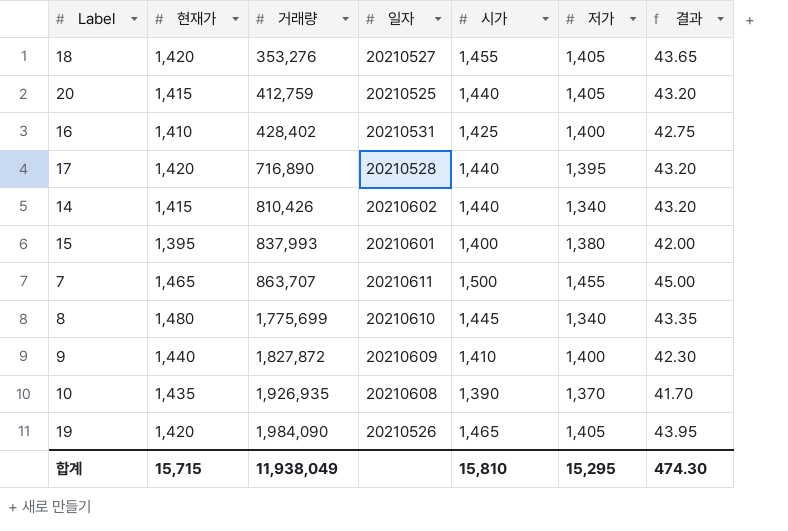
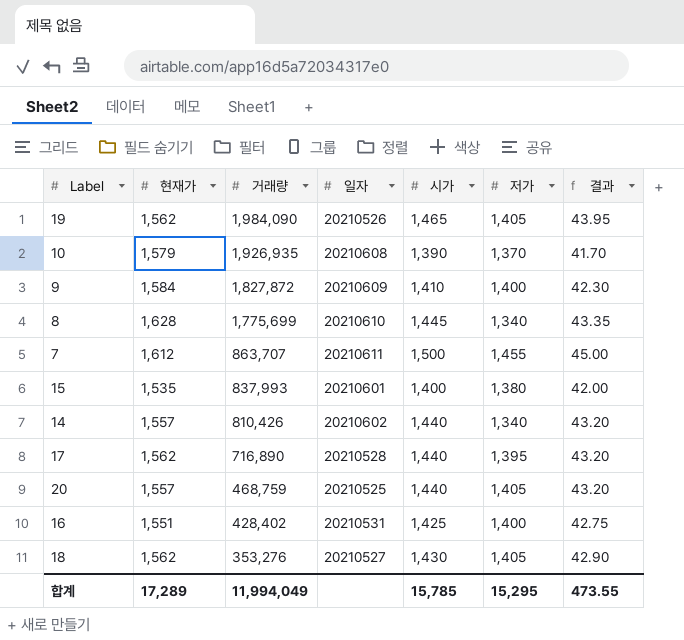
row order: 거래량 ascending -> 거래량 descending
19 | 현재가: 1,420 -> 1,562
10 | 현재가: 1,435 -> 1,579
9 | 현재가: 1,440 -> 1,584
8 | 현재가: 1,480 -> 1,628
7 | 현재가: 1,465 -> 1,612
15 | 현재가: 1,395 -> 1,535
14 | 현재가: 1,415 -> 1,557
17 | 현재가: 1,420 -> 1,562
20 | 현재가: 1,415 -> 1,557
20 | 거래량: 412,759 -> 468,759
16 | 현재가: 1,410 -> 1,551
18 | 현재가: 1,420 -> 1,562
18 | 시가: 1,455 -> 1,430
18 | 결과: 43.65 -> 42.90
합계 | 현재가: 15,715 -> 17,289
합계 | 거래량: 11,938,049 -> 11,994,049
합계 | 시가: 15,810 -> 15,785
합계 | 결과: 474.30 -> 473.55

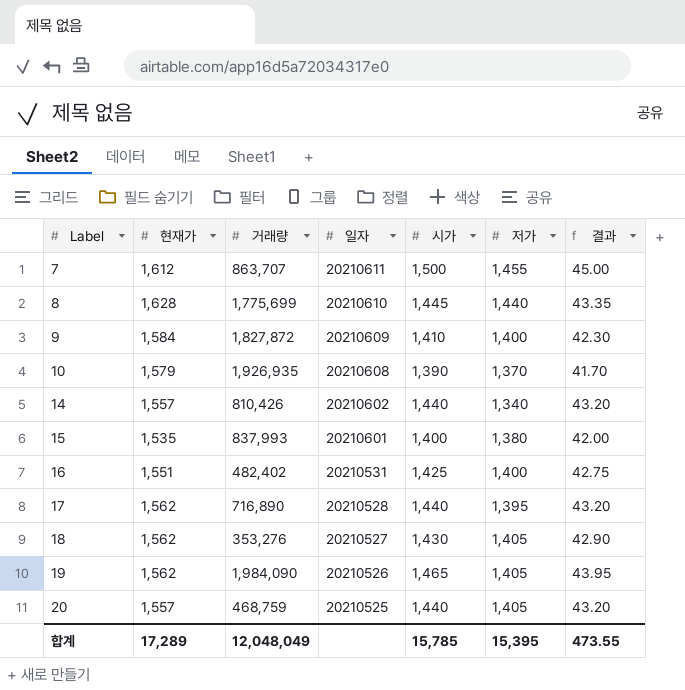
row order: 거래량 descending -> Label ascending
8 | 저가: 1,340 -> 1,440
16 | 거래량: 428,402 -> 482,402
합계 | 거래량: 11,994,049 -> 12,048,049
합계 | 저가: 15,295 -> 15,395

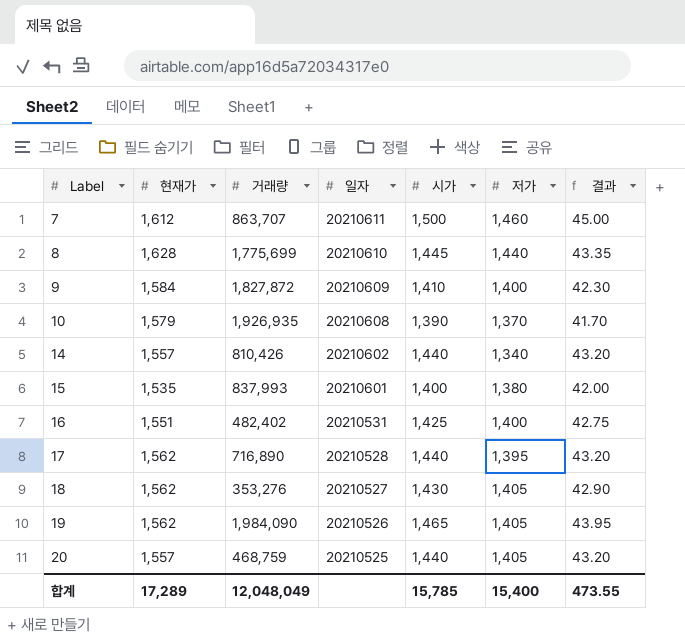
7 | 저가: 1,455 -> 1,460
합계 | 저가: 15,395 -> 15,400

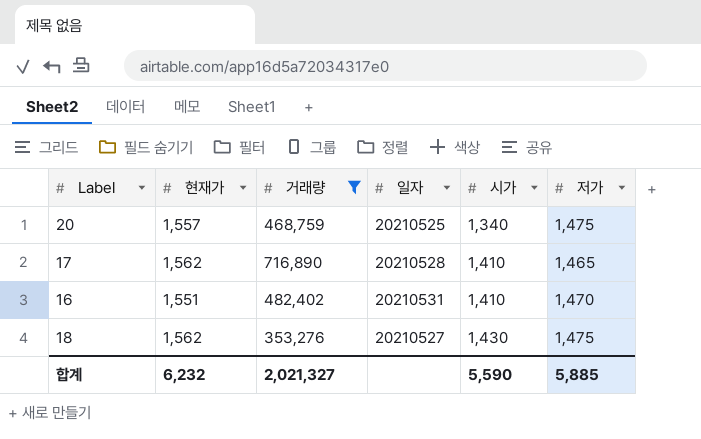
filter: none -> 거래량 <= 716,890
row order: Label ascending -> 시가 ascending
column 결과 | formula: [시가] * 0.03 -> none
20 | 시가: 1,440 -> 1,340
20 | 저가: 1,405 -> 1,475
17 | 시가: 1,440 -> 1,410
17 | 저가: 1,395 -> 1,465
16 | 시가: 1,425 -> 1,410
16 | 저가: 1,400 -> 1,470
18 | 저가: 1,405 -> 1,475
합계 | 현재가: 17,289 -> 6,232
합계 | 거래량: 12,048,049 -> 2,021,327
합계 | 시가: 15,785 -> 5,590
합계 | 저가: 15,400 -> 5,885

